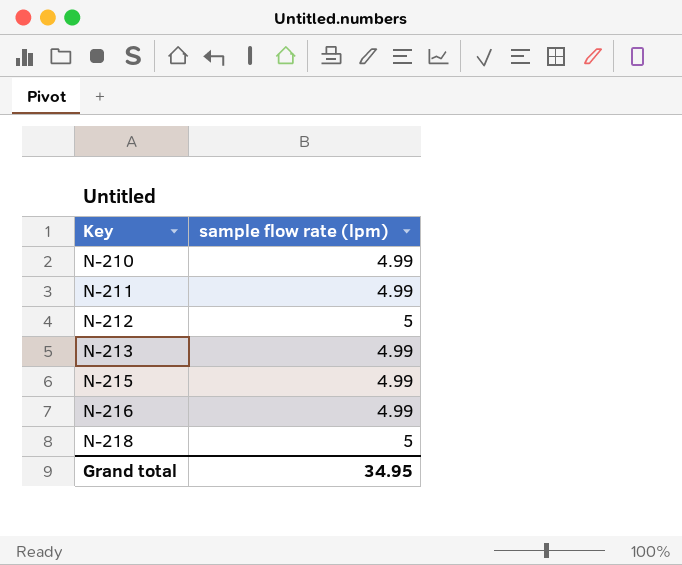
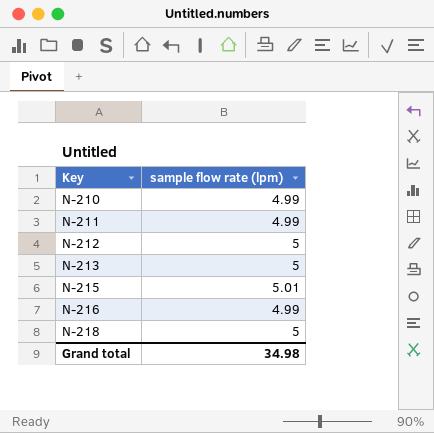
N-213 | sample flow rate (lpm): 4.99 -> 5
N-215 | sample flow rate (lpm): 4.99 -> 5.01
Grand total | sample flow rate (lpm): 34.95 -> 34.98

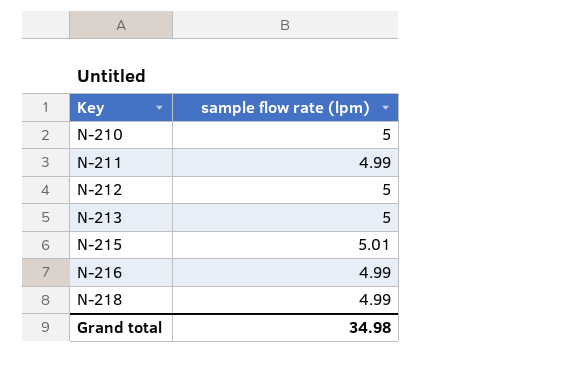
N-210 | sample flow rate (lpm): 4.99 -> 5
N-218 | sample flow rate (lpm): 5 -> 4.99

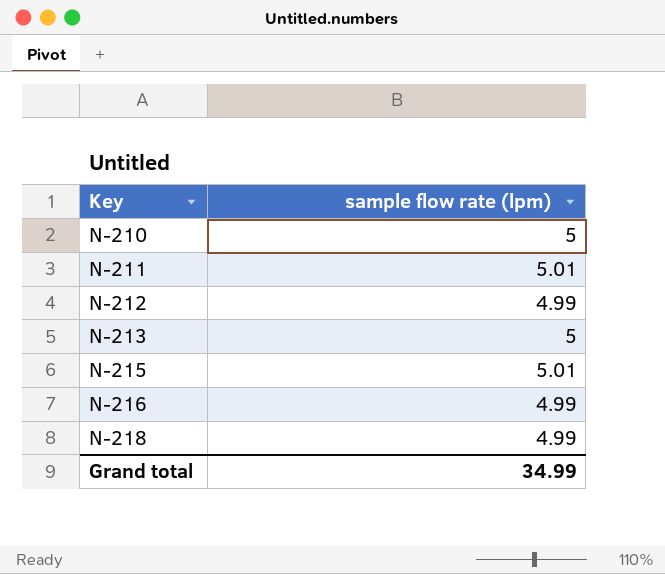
N-211 | sample flow rate (lpm): 4.99 -> 5.01
N-212 | sample flow rate (lpm): 5 -> 4.99
Grand total | sample flow rate (lpm): 34.98 -> 34.99

